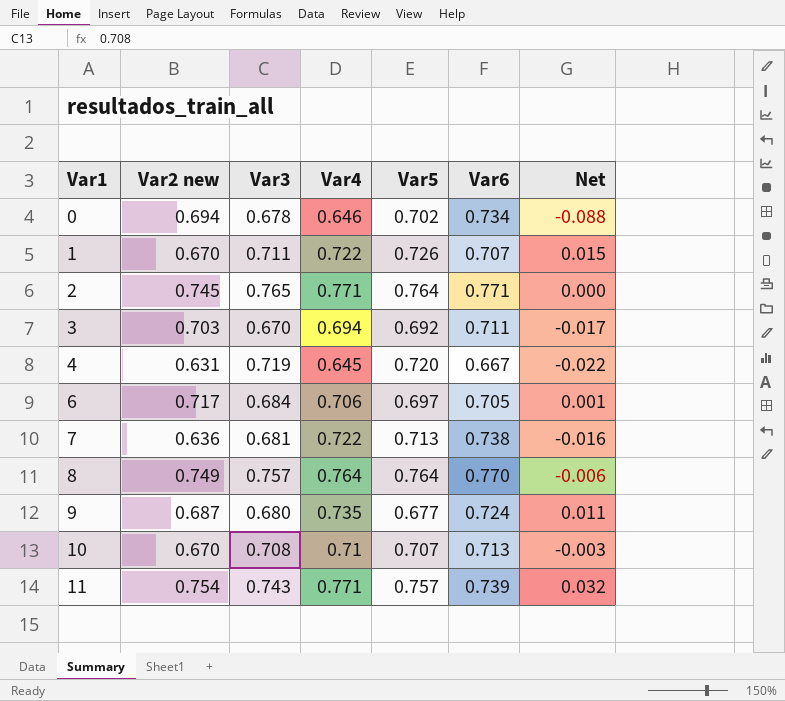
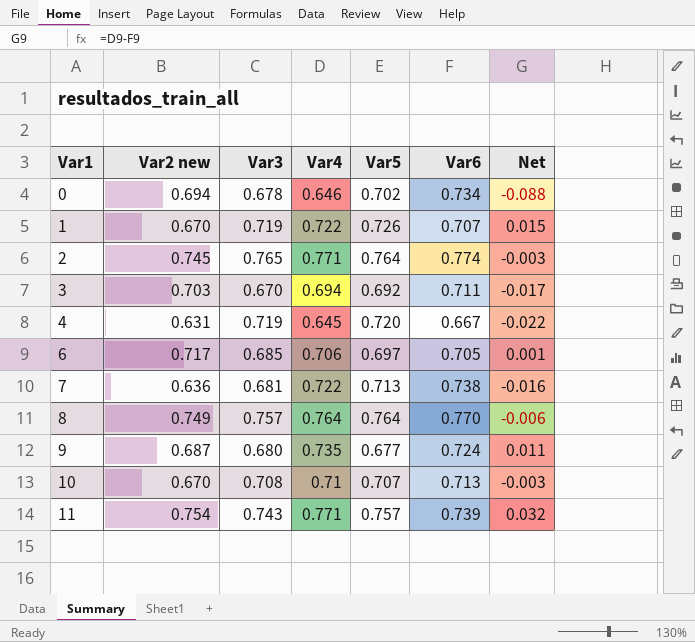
1 | Var3: 0.711 -> 0.719
2 | Var6: 0.771 -> 0.774
2 | Net: 0.000 -> -0.003
6 | Var3: 0.684 -> 0.685

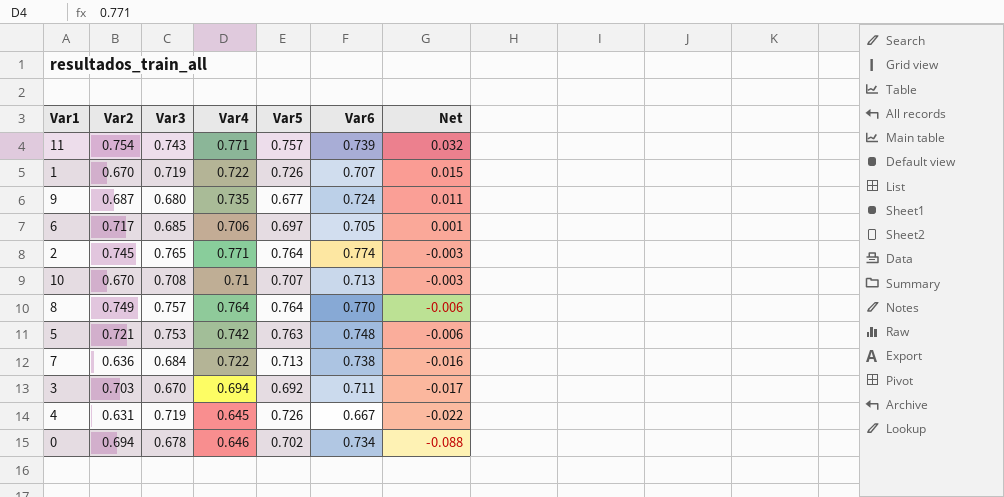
row order: Var1 ascending -> Net descending
column name: Var2 new -> Var2
row 5: none -> 0.721 | 0.753 | 0.742 | 0.763 | 0.748 | -0.006
7 | Var3: 0.681 -> 0.684
4 | Var5: 0.720 -> 0.726

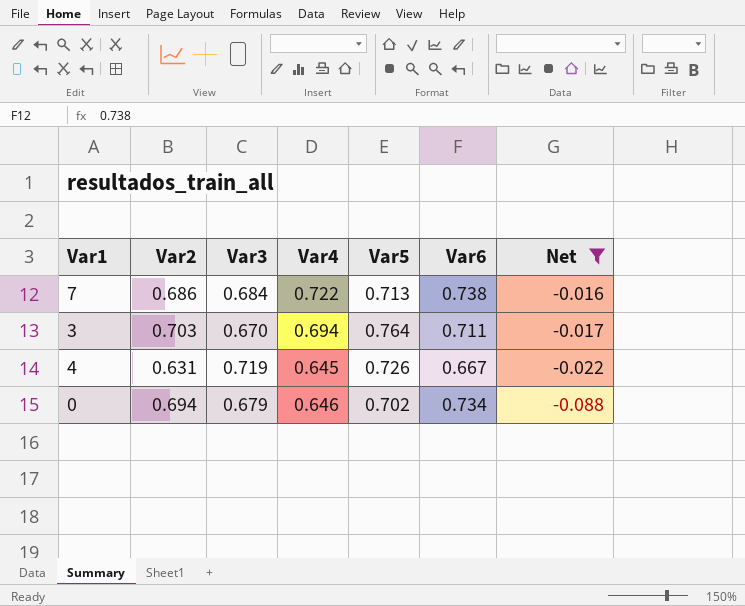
filter: none -> Net <= -0.016
7 | Var2: 0.636 -> 0.686
3 | Var5: 0.692 -> 0.764
0 | Var3: 0.678 -> 0.679

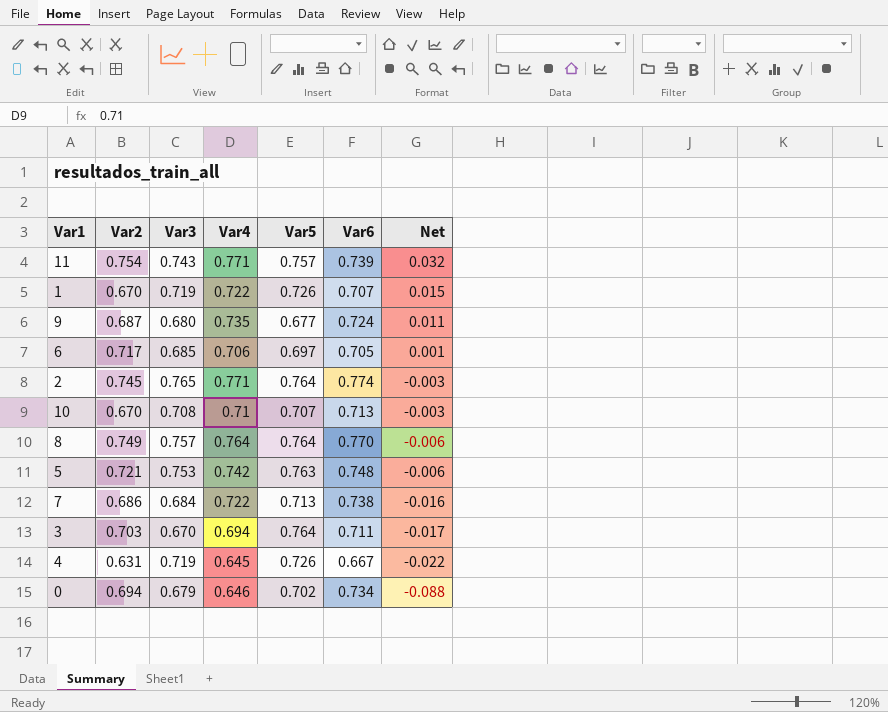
filter: Net <= -0.016 -> none

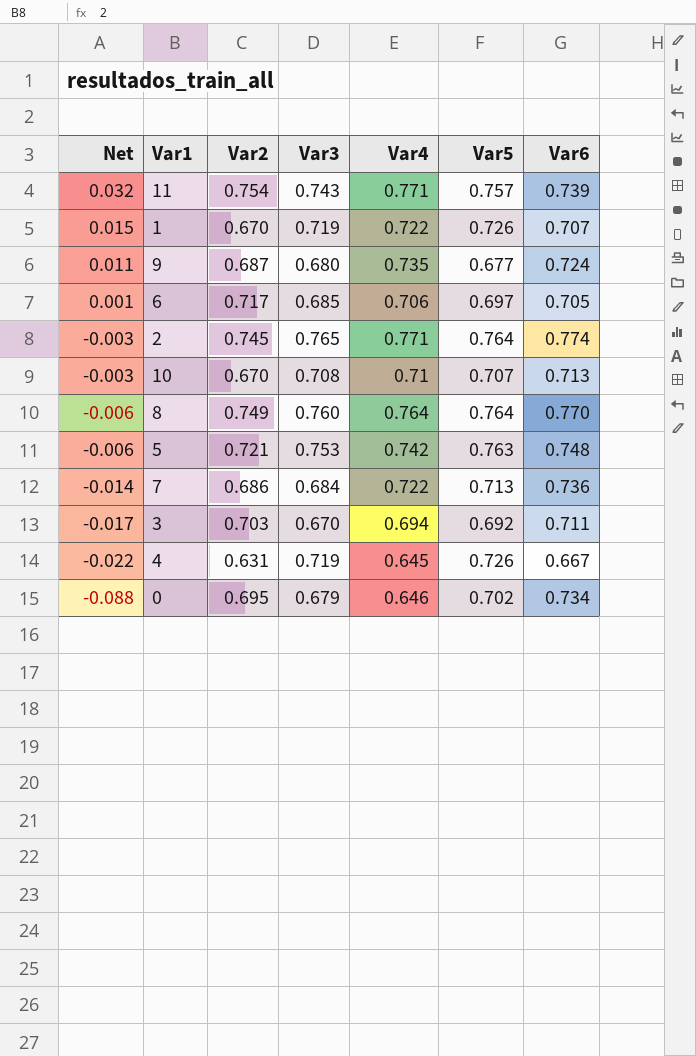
column Net | position: 7 -> 1
8 | Var3: 0.757 -> 0.760
7 | Net: -0.016 -> -0.014
7 | Var6: 0.738 -> 0.736
3 | Var5: 0.764 -> 0.692
0 | Var2: 0.694 -> 0.695

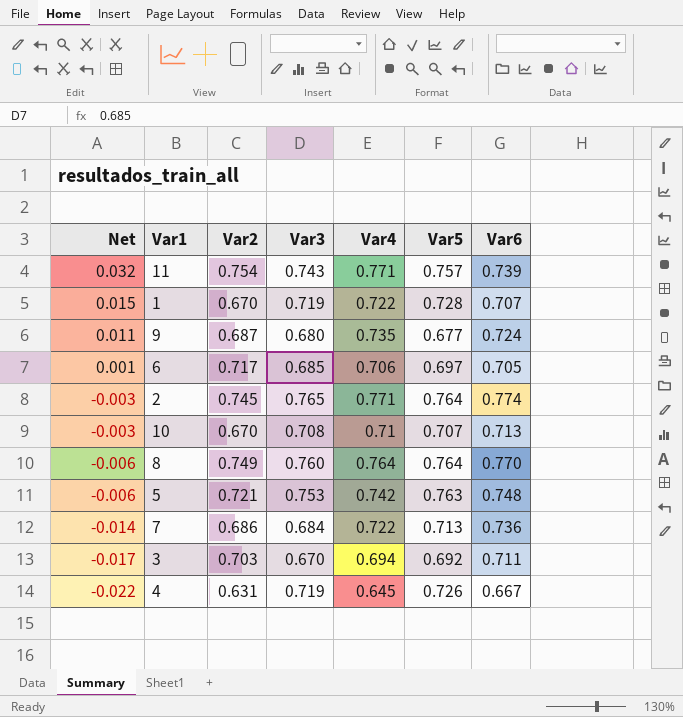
row 0: -0.088 | 0.695 | 0.679 | 0.646 | 0.702 | 0.734 -> none
1 | Var5: 0.726 -> 0.728

